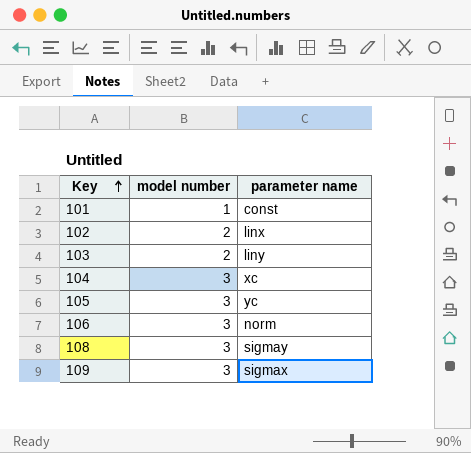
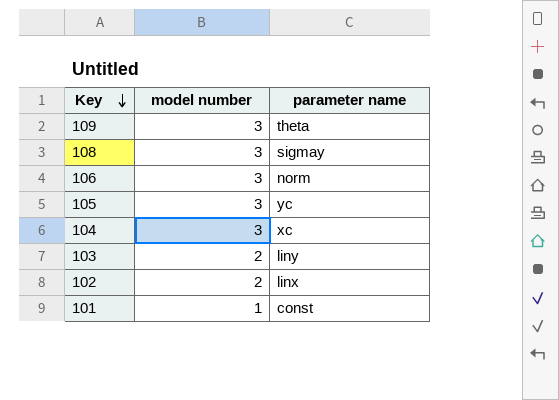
row order: Key ascending -> Key descending
109 | parameter name: sigmax -> theta

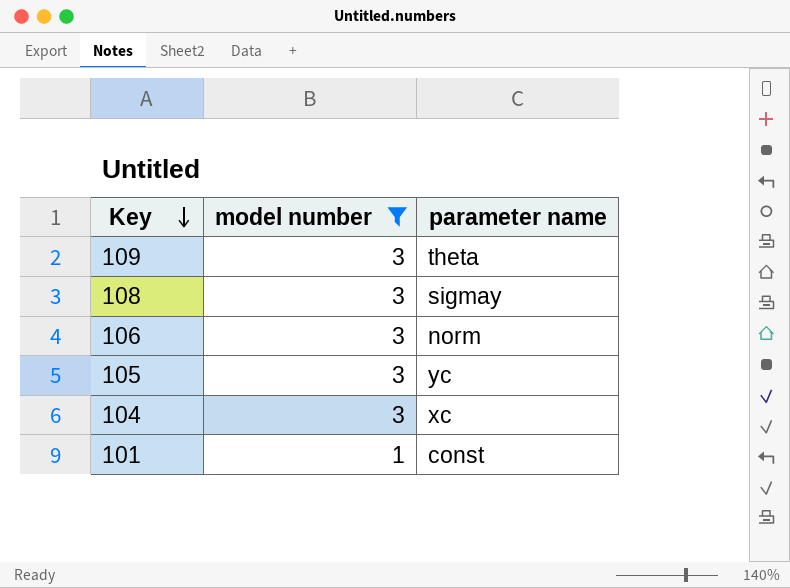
filter: none -> model number != 2

